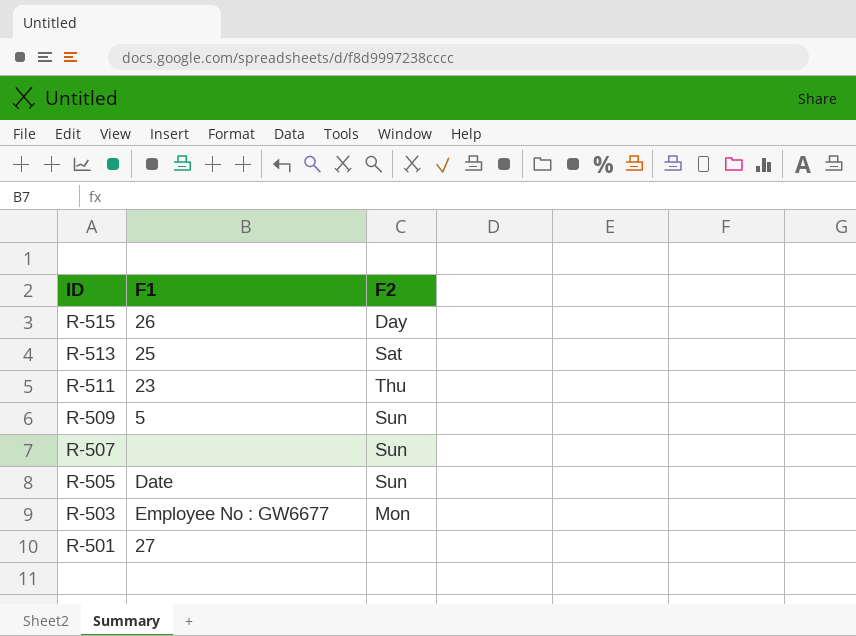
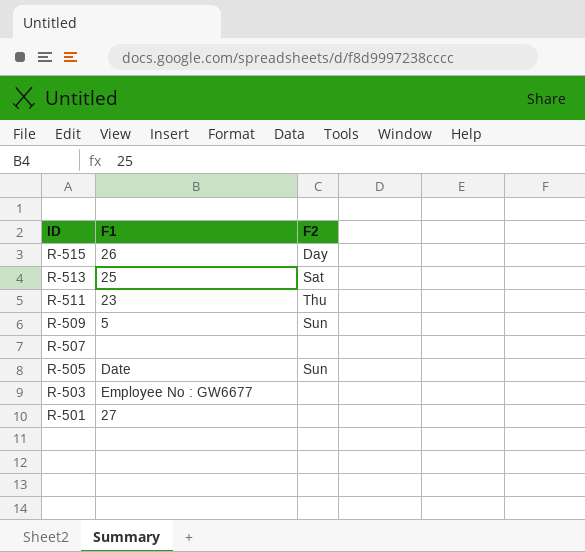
R-507 | F2: Sun -> none
R-503 | F2: Mon -> none

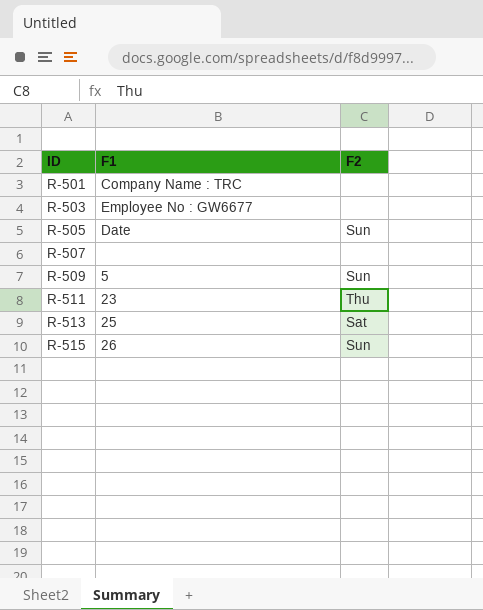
row order: ID descending -> ID ascending
R-501 | F1: 27 -> Company Name : TRC
R-515 | F2: Day -> Sun

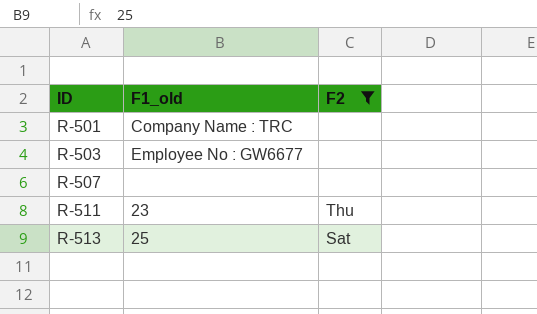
filter: none -> F2 != Sun
column name: F1 -> F1_old

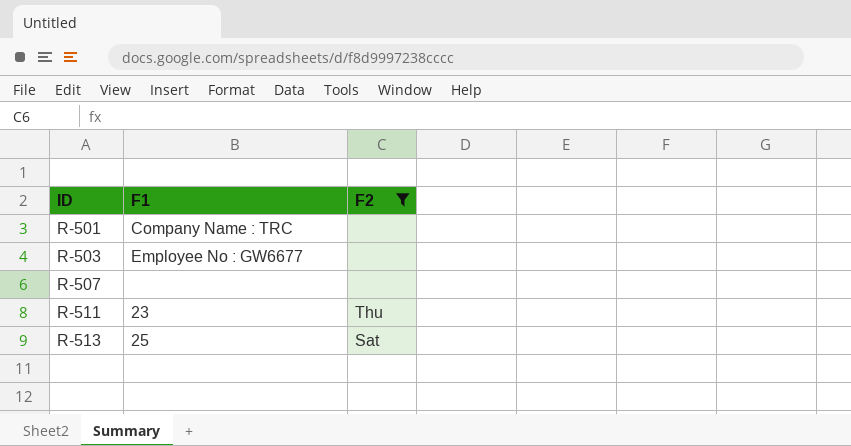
column name: F1_old -> F1

